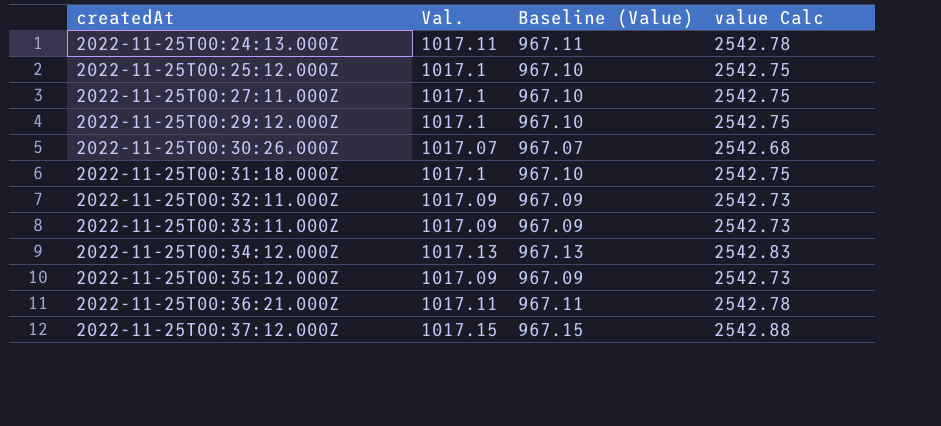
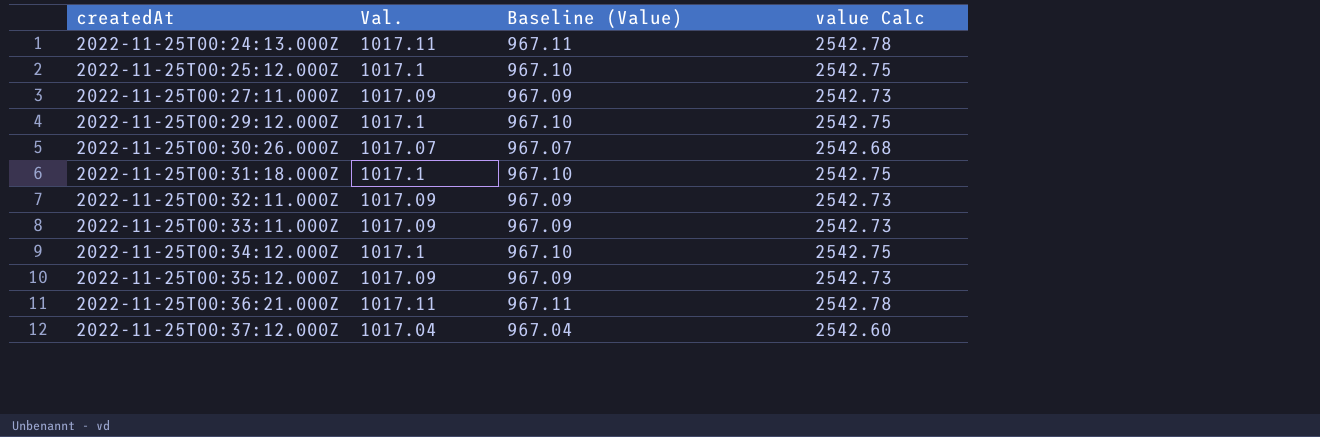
2022-11-25T00:27:11.000Z | Val.: 1017.1 -> 1017.09
2022-11-25T00:27:11.000Z | Baseline (Value): 967.10 -> 967.09
2022-11-25T00:27:11.000Z | value Calc: 2542.75 -> 2542.73
2022-11-25T00:34:12.000Z | Val.: 1017.13 -> 1017.1
2022-11-25T00:34:12.000Z | Baseline (Value): 967.13 -> 967.10
2022-11-25T00:34:12.000Z | value Calc: 2542.83 -> 2542.75
2022-11-25T00:37:12.000Z | Val.: 1017.15 -> 1017.04
2022-11-25T00:37:12.000Z | Baseline (Value): 967.15 -> 967.04
2022-11-25T00:37:12.000Z | value Calc: 2542.88 -> 2542.60

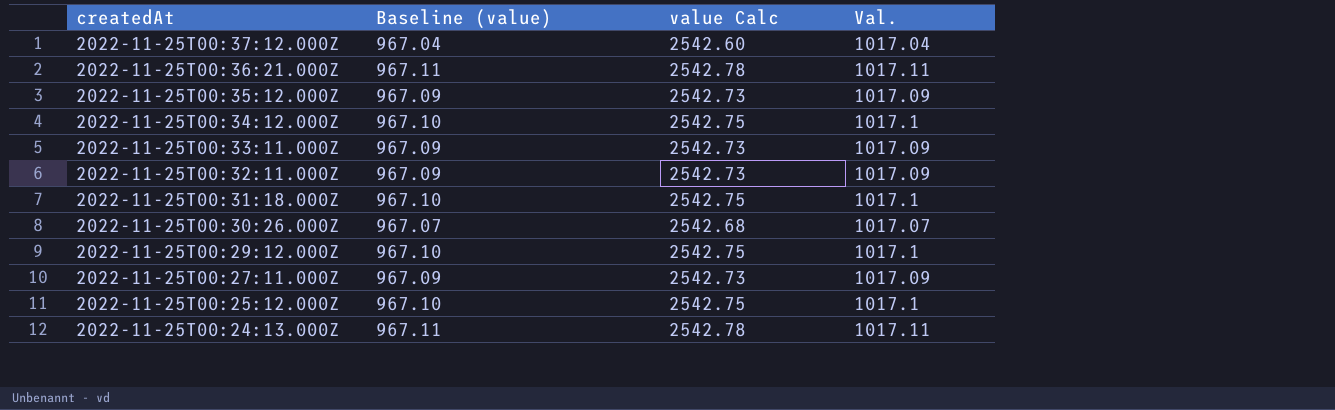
row order: createdAt ascending -> createdAt descending
column name: Baseline (Value) -> Baseline (value)
column Val. | position: 2 -> 4

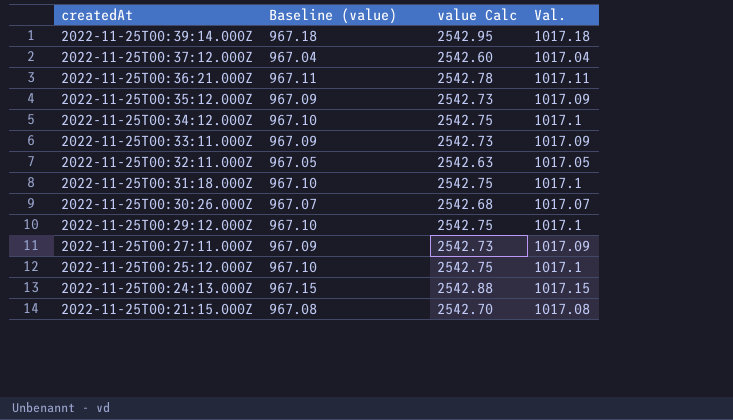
row 2022-11-25T00:39:14.000Z: none -> 967.18 | 2542.95 | 1017.18
2022-11-25T00:32:11.000Z | Baseline (value): 967.09 -> 967.05
2022-11-25T00:32:11.000Z | value Calc: 2542.73 -> 2542.63
2022-11-25T00:32:11.000Z | Val.: 1017.09 -> 1017.05
2022-11-25T00:24:13.000Z | Baseline (value): 967.11 -> 967.15
2022-11-25T00:24:13.000Z | value Calc: 2542.78 -> 2542.88
2022-11-25T00:24:13.000Z | Val.: 1017.11 -> 1017.15
row 2022-11-25T00:21:15.000Z: none -> 967.08 | 2542.70 | 1017.08

